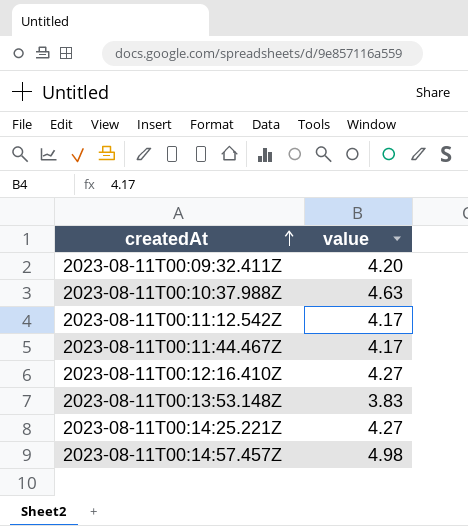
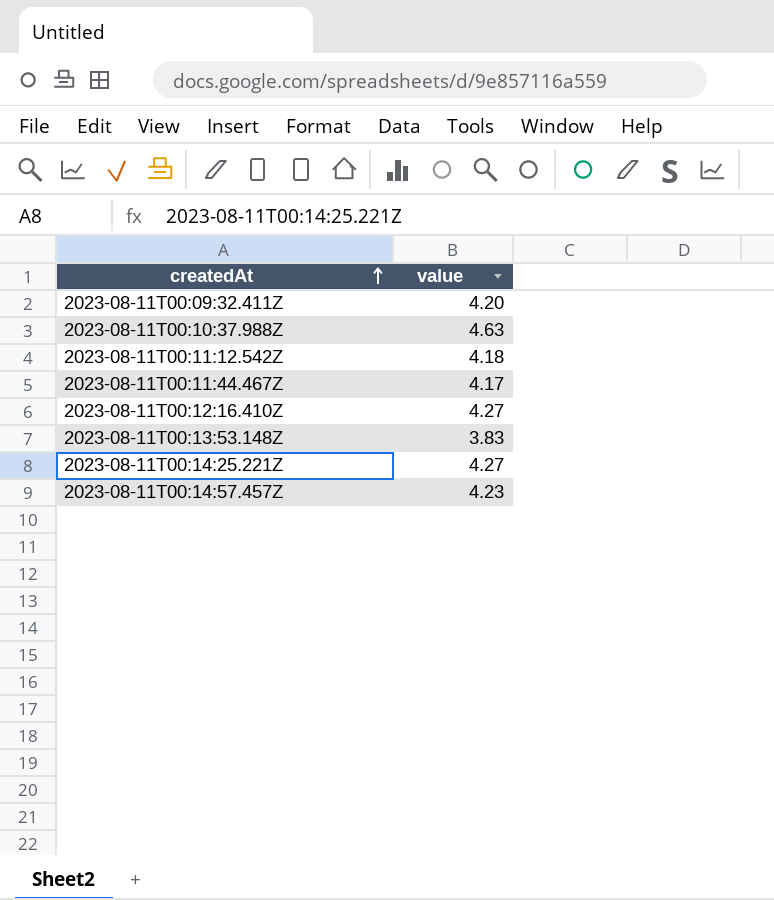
2023-08-11T00:11:12.542Z | value: 4.17 -> 4.18
2023-08-11T00:14:57.457Z | value: 4.98 -> 4.23

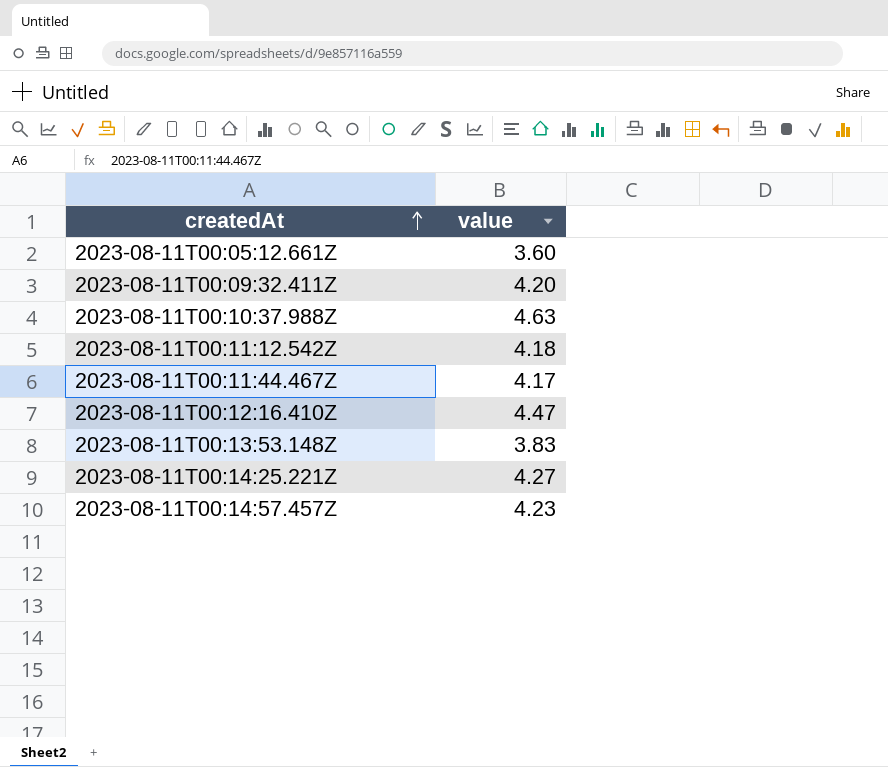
row 2023-08-11T00:05:12.661Z: none -> 3.60
2023-08-11T00:12:16.410Z | value: 4.27 -> 4.47

